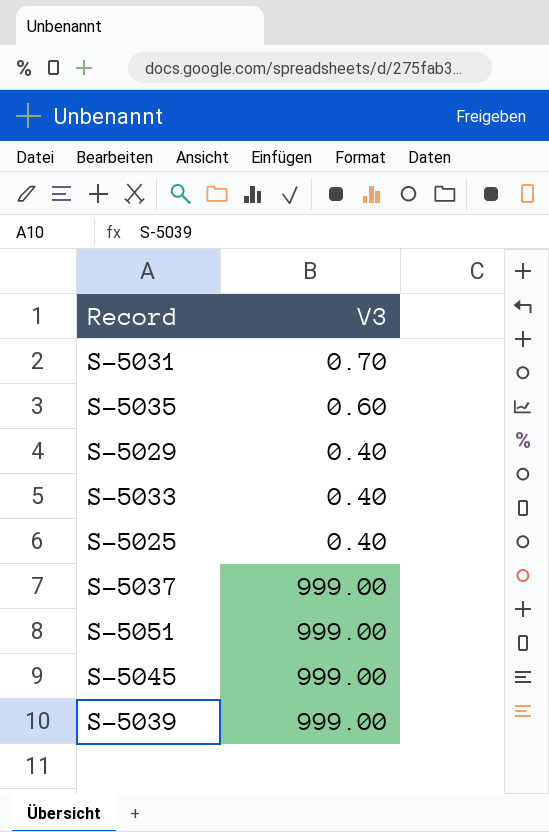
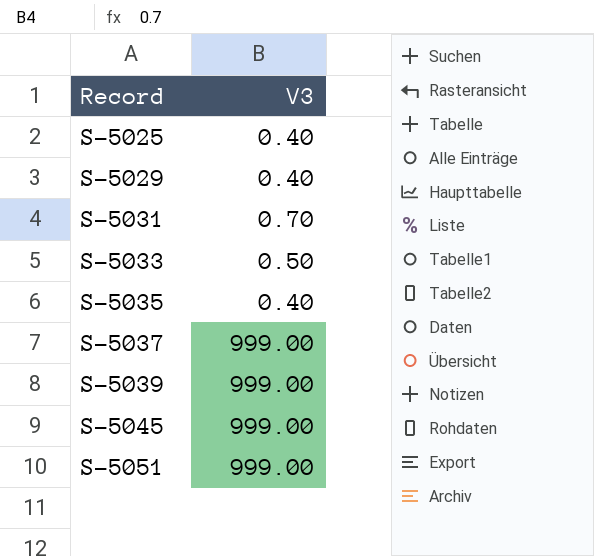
row order: none -> Record ascending
S-5033 | V3: 0.40 -> 0.50
S-5035 | V3: 0.60 -> 0.40

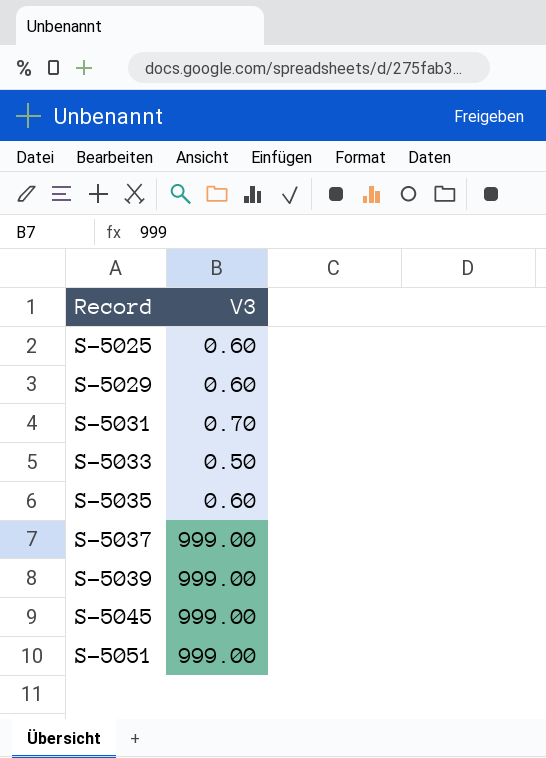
S-5025 | V3: 0.40 -> 0.60
S-5029 | V3: 0.40 -> 0.60
S-5035 | V3: 0.40 -> 0.60

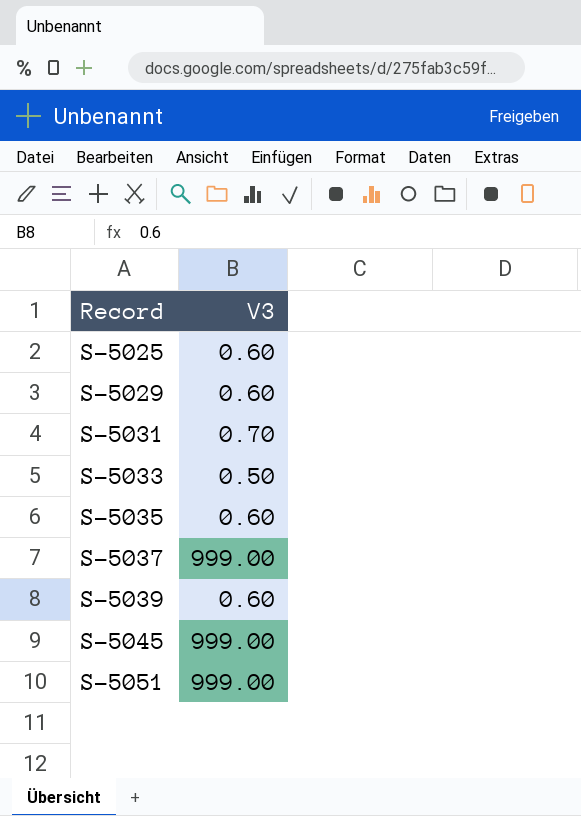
S-5039 | V3: 999.00 -> 0.60

